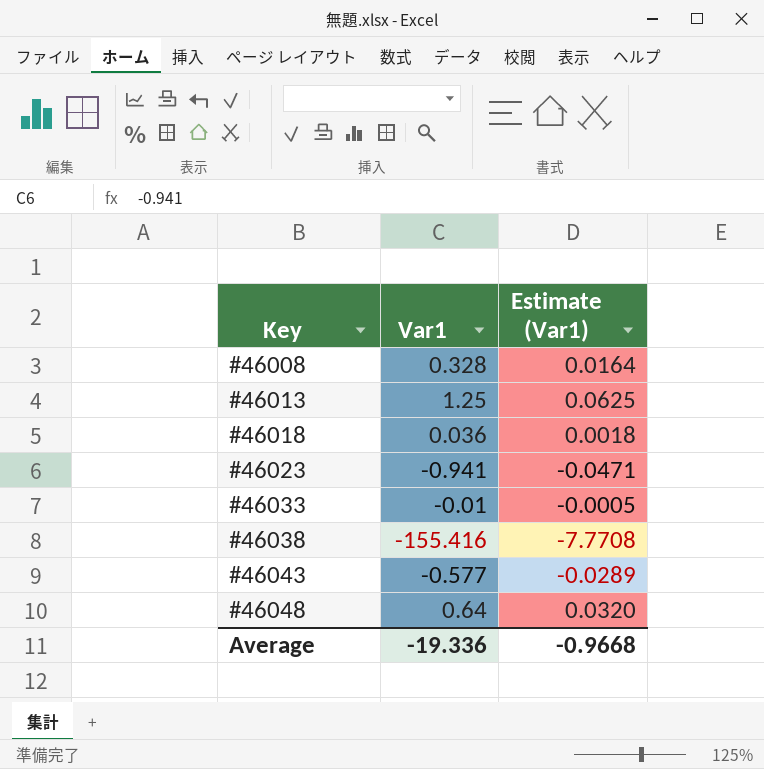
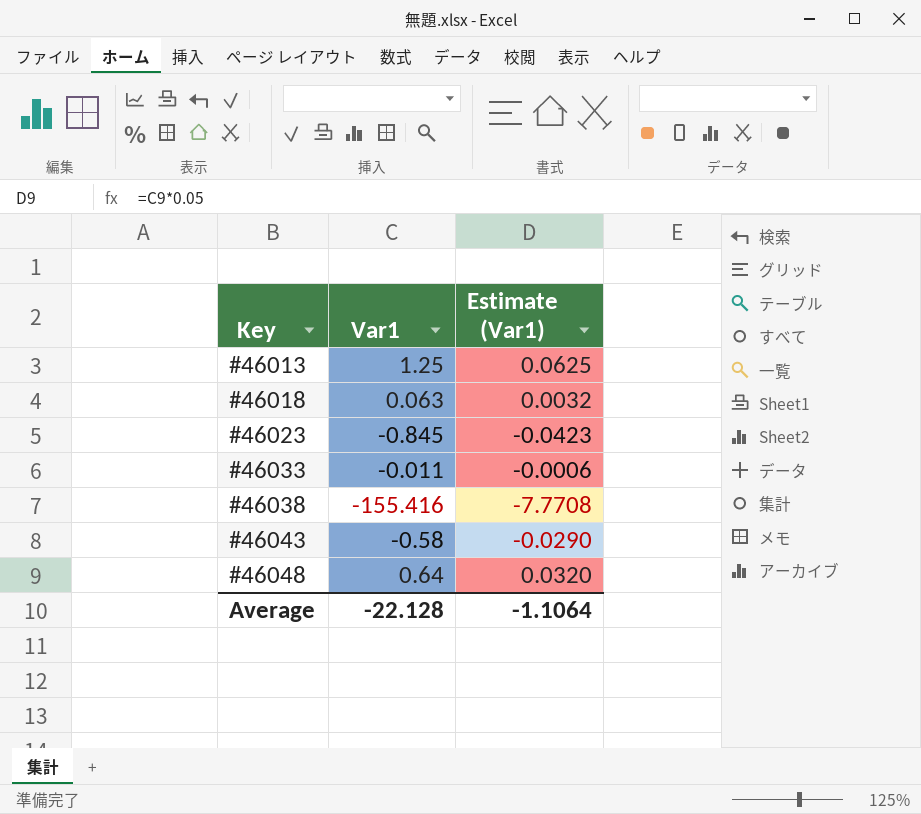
row #46008: 0.328 | 0.0164 -> none
#46018 | Var1: 0.036 -> 0.063
#46018 | Estimate (Var1): 0.0018 -> 0.0032
#46023 | Var1: -0.941 -> -0.845
#46023 | Estimate (Var1): -0.0471 -> -0.0423
#46033 | Var1: -0.01 -> -0.011
#46033 | Estimate (Var1): -0.0005 -> -0.0006
#46043 | Var1: -0.577 -> -0.58
#46043 | Estimate (Var1): -0.0289 -> -0.0290
Average | Var1: -19.336 -> -22.128
Average | Estimate (Var1): -0.9668 -> -1.1064

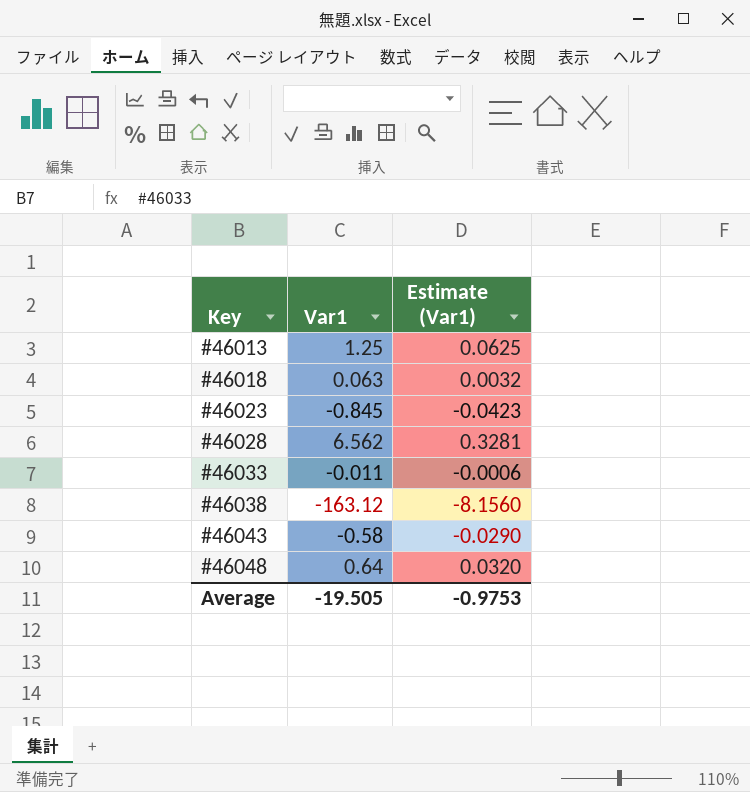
row #46028: none -> 6.562 | 0.3281
#46038 | Var1: -155.416 -> -163.12
#46038 | Estimate (Var1): -7.7708 -> -8.1560
Average | Var1: -22.128 -> -19.505
Average | Estimate (Var1): -1.1064 -> -0.9753

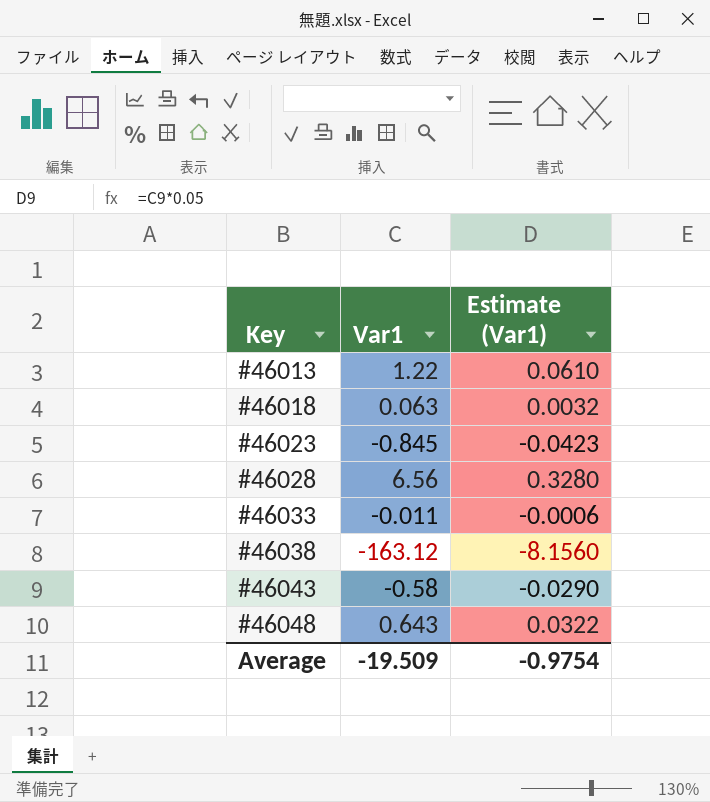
#46013 | Var1: 1.25 -> 1.22
#46013 | Estimate (Var1): 0.0625 -> 0.0610
#46028 | Var1: 6.562 -> 6.56
#46028 | Estimate (Var1): 0.3281 -> 0.3280
#46048 | Var1: 0.64 -> 0.643
#46048 | Estimate (Var1): 0.0320 -> 0.0322
Average | Var1: -19.505 -> -19.509
Average | Estimate (Var1): -0.9753 -> -0.9754

